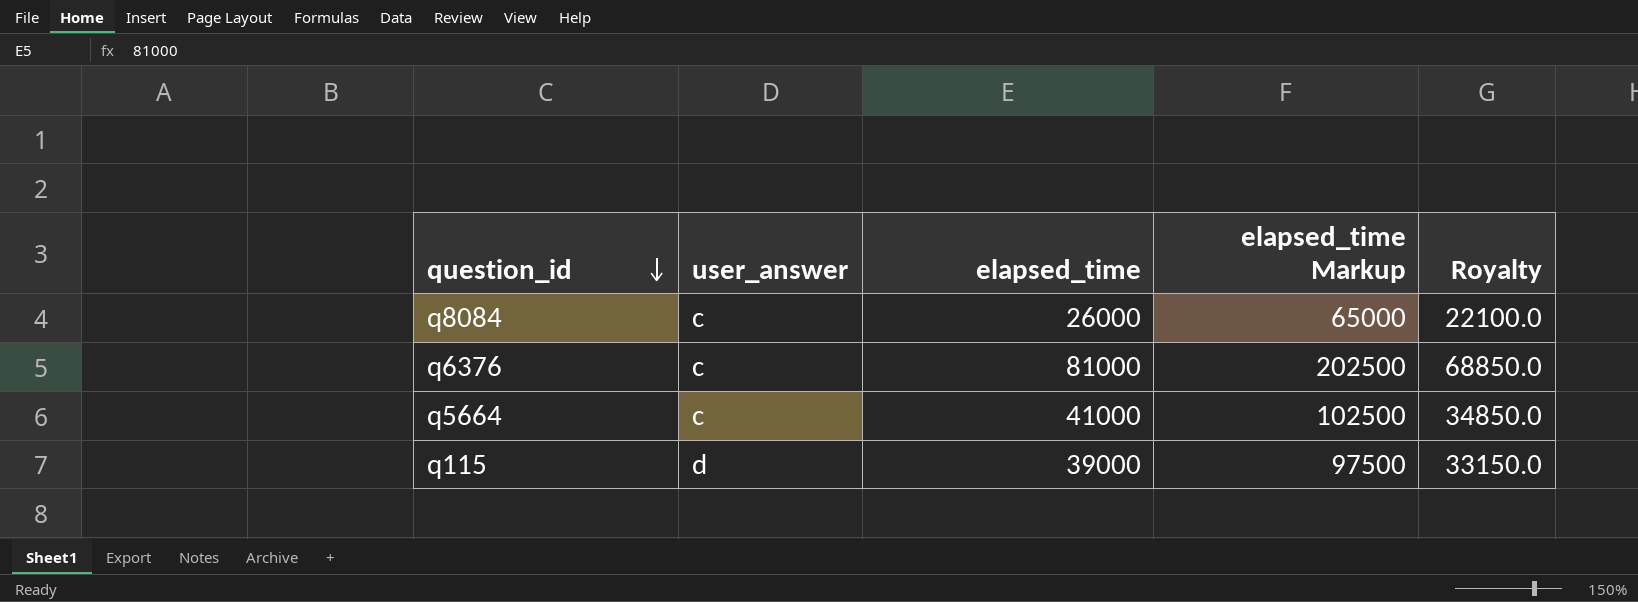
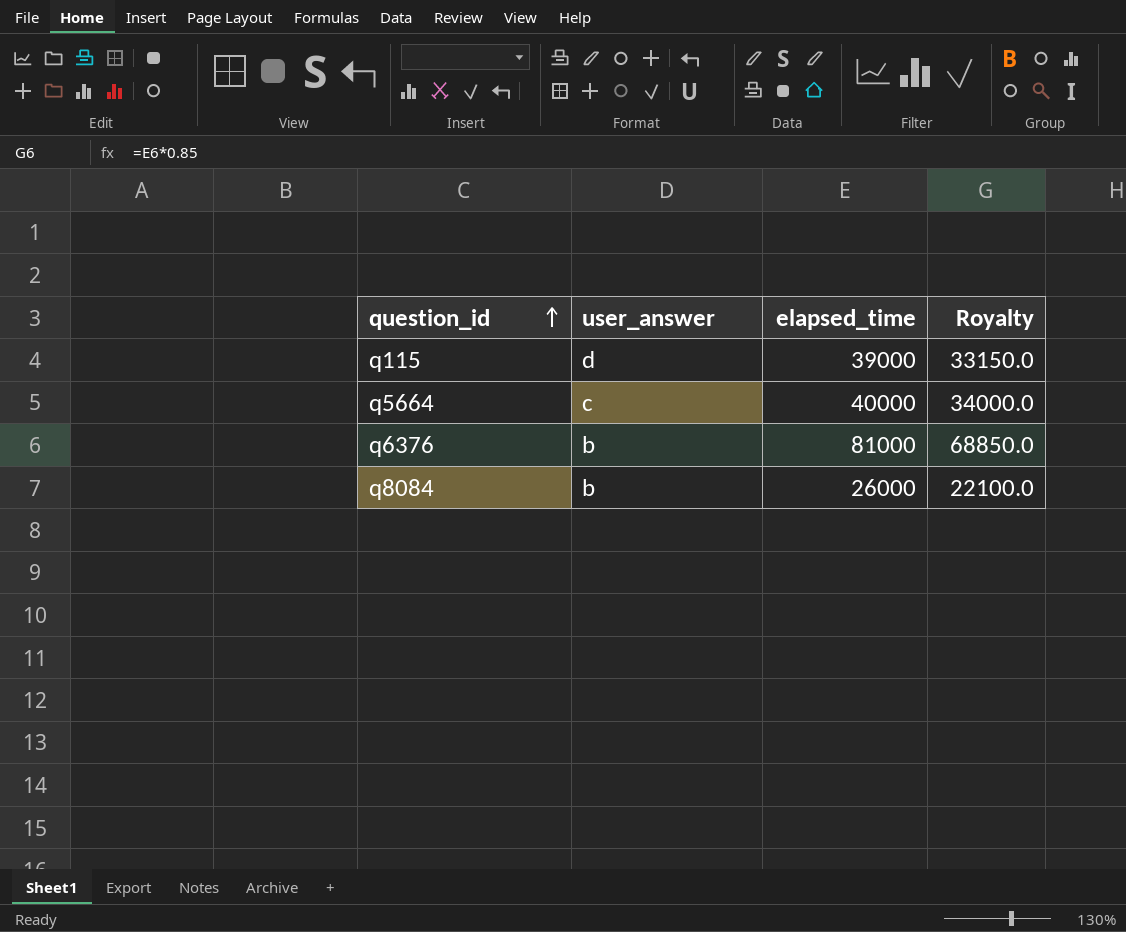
row order: question_id descending -> question_id ascending
column elapsed_time Markup | formula: [elapsed_time] * 2.5 -> none
q5664 | elapsed_time: 41000 -> 40000
q5664 | Royalty: 34850.0 -> 34000.0
q6376 | user_answer: c -> b
q8084 | user_answer: c -> b

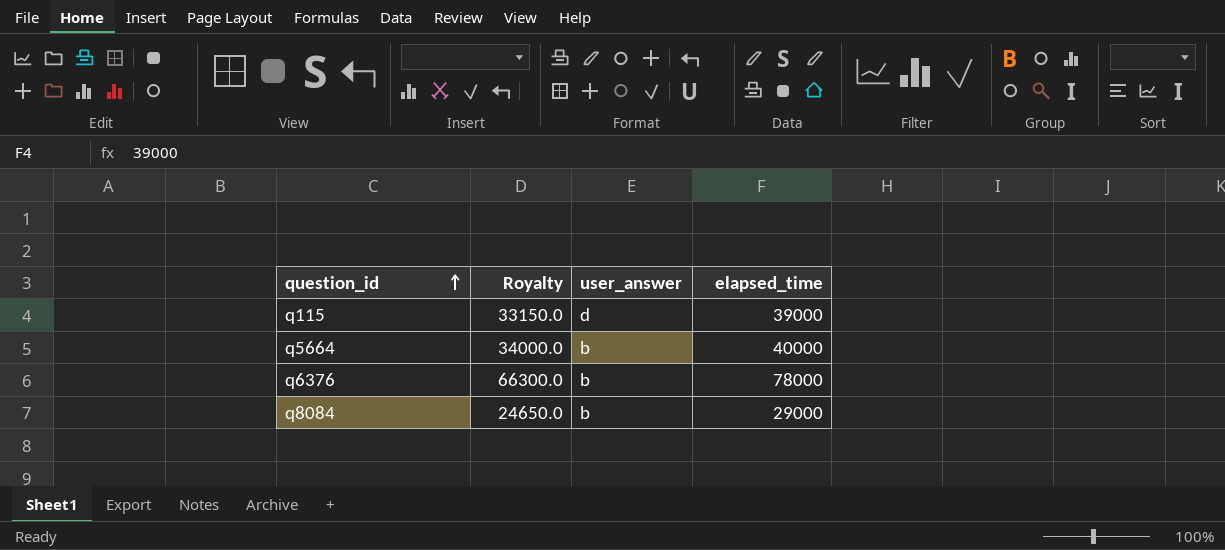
column Royalty | position: 4 -> 2
q5664 | user_answer: c -> b
q6376 | Royalty: 68850.0 -> 66300.0
q6376 | elapsed_time: 81000 -> 78000
q8084 | Royalty: 22100.0 -> 24650.0
q8084 | elapsed_time: 26000 -> 29000

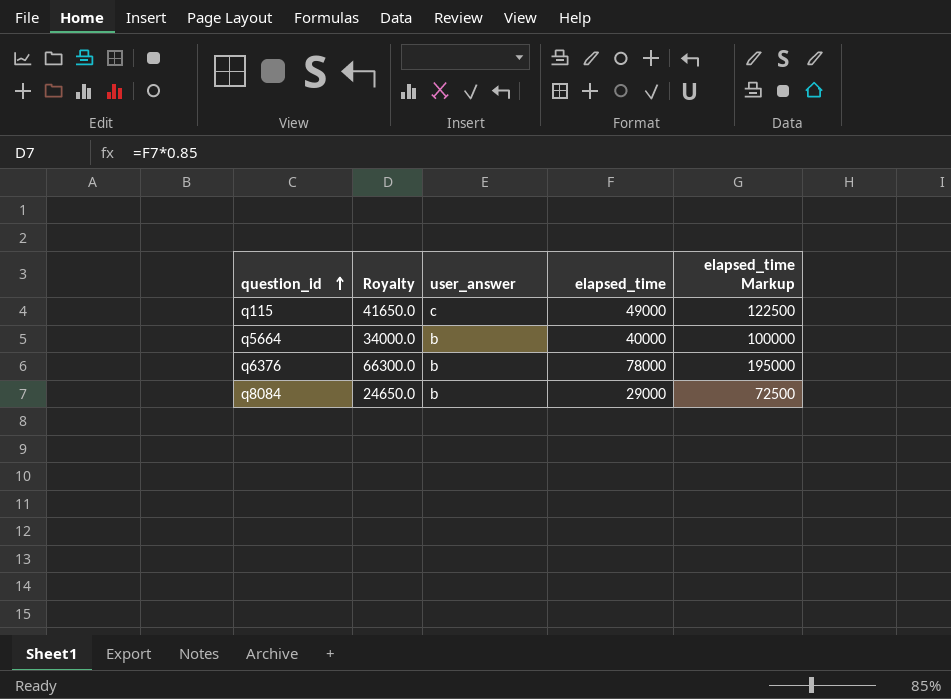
column elapsed_time Markup | formula: none -> [elapsed_time] * 2.5
q115 | Royalty: 33150.0 -> 41650.0
q115 | user_answer: d -> c
q115 | elapsed_time: 39000 -> 49000

